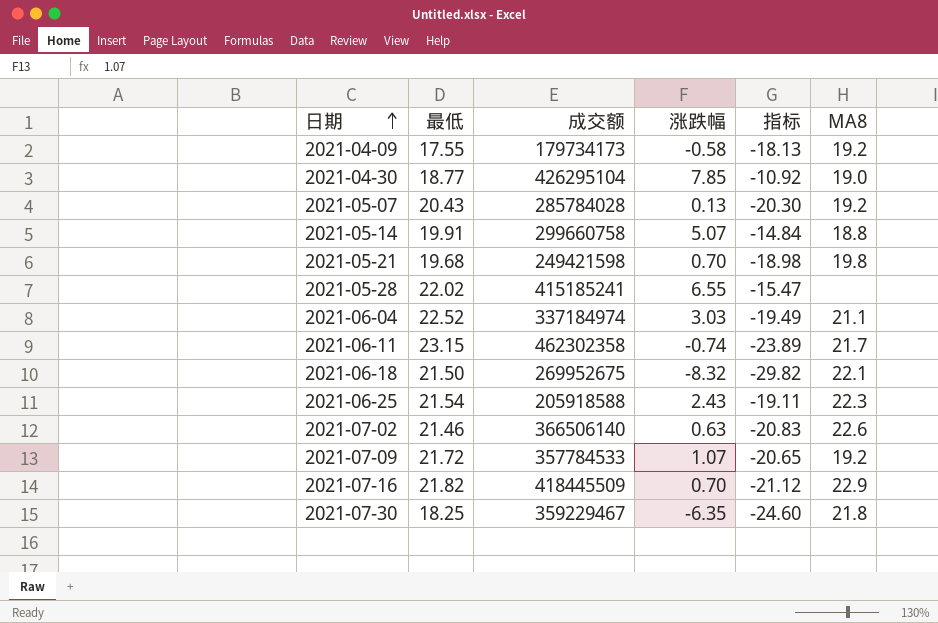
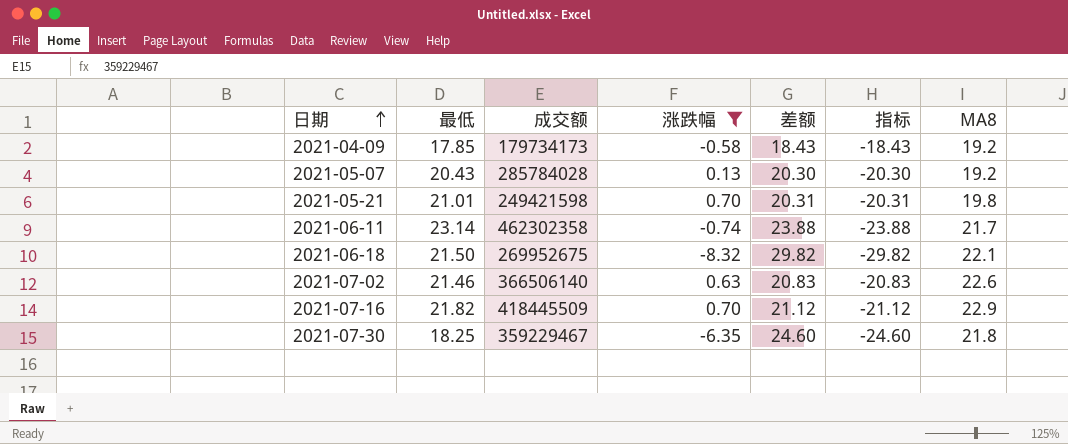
filter: none -> 涨跌幅 <= 0.70
column 差额 | formula: none -> [最低] - [涨跌幅]
2021-04-09 | 最低: 17.55 -> 17.85
2021-04-09 | 指标: -18.13 -> -18.43
2021-05-21 | 最低: 19.68 -> 21.01
2021-05-21 | 指标: -18.98 -> -20.31
2021-06-11 | 最低: 23.15 -> 23.14
2021-06-11 | 指标: -23.89 -> -23.88

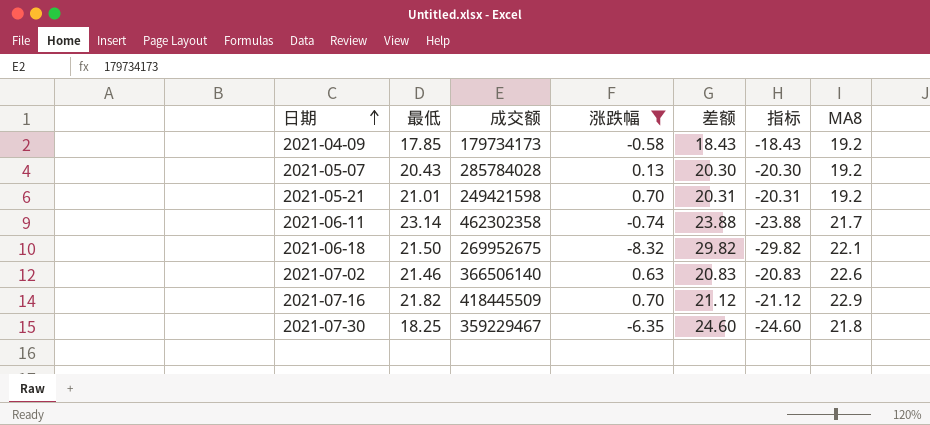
2021-05-21 | MA8: 19.8 -> 19.2

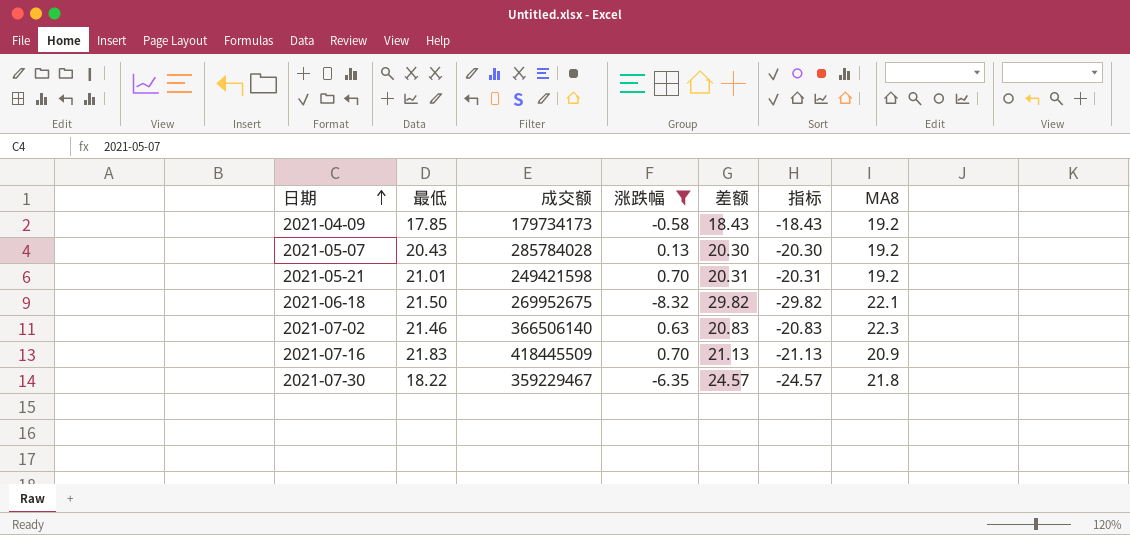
row 2021-06-11: 23.14 | 462302358 | -0.74 | 23.88 | -23.88 | 21.7 -> none
2021-07-02 | MA8: 22.6 -> 22.3
2021-07-16 | 最低: 21.82 -> 21.83
2021-07-16 | 差额: 21.12 -> 21.13
2021-07-16 | 指标: -21.12 -> -21.13
2021-07-16 | MA8: 22.9 -> 20.9
2021-07-30 | 最低: 18.25 -> 18.22
2021-07-30 | 差额: 24.60 -> 24.57
2021-07-30 | 指标: -24.60 -> -24.57

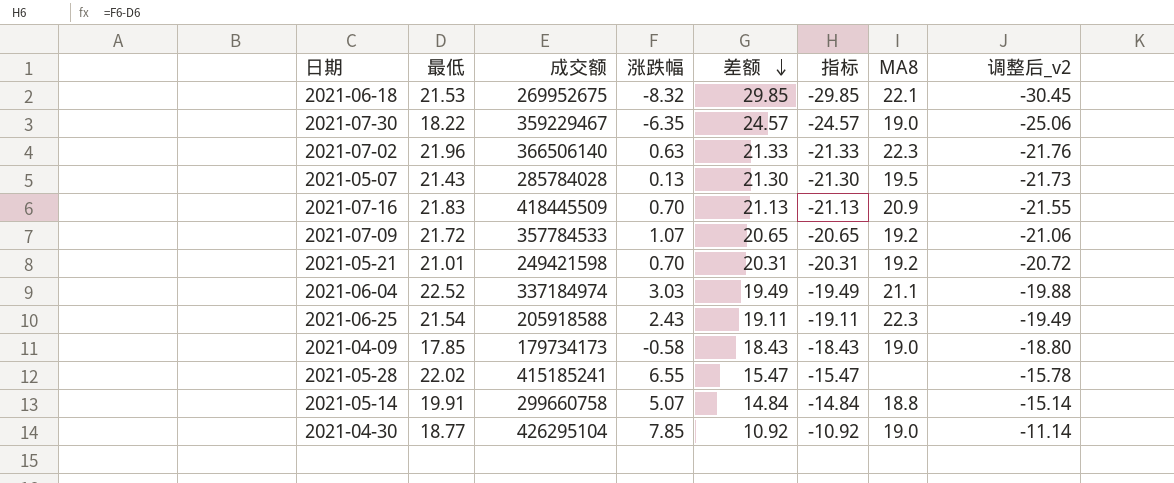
filter: 涨跌幅 <= 0.70 -> none
row order: 日期 ascending -> 差额 descending
column 调整后_v2 | formula: none -> [指标] * 1.02
2021-06-18 | 最低: 21.50 -> 21.53
2021-06-18 | 差额: 29.82 -> 29.85
2021-06-18 | 指标: -29.82 -> -29.85
2021-07-30 | MA8: 21.8 -> 19.0
2021-07-02 | 最低: 21.46 -> 21.96
2021-07-02 | 差额: 20.83 -> 21.33
2021-07-02 | 指标: -20.83 -> -21.33
2021-05-07 | 最低: 20.43 -> 21.43
2021-05-07 | 差额: 20.30 -> 21.30
2021-05-07 | 指标: -20.30 -> -21.30
2021-05-07 | MA8: 19.2 -> 19.5
2021-04-09 | MA8: 19.2 -> 19.0

